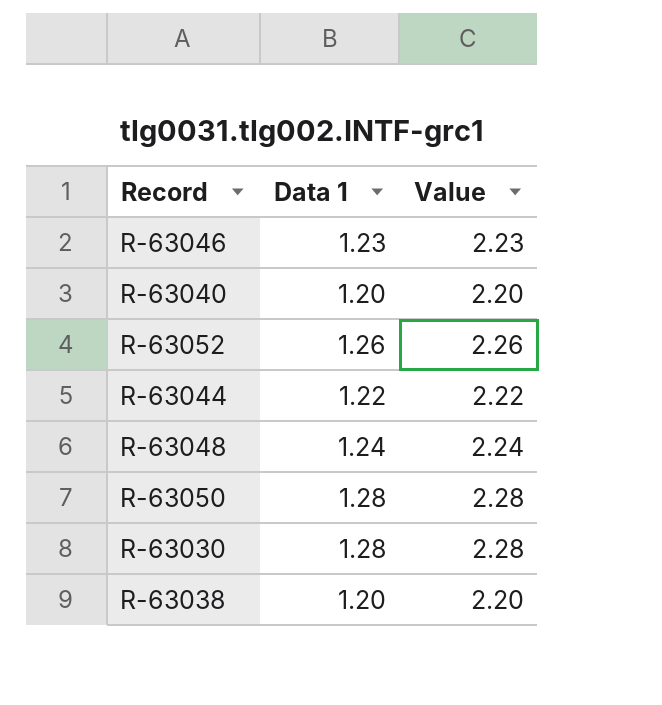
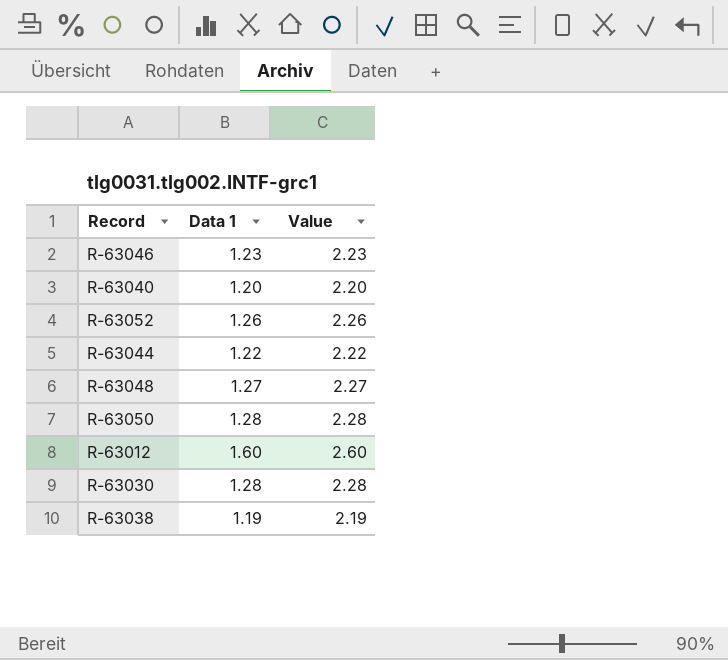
R-63048 | Data 1: 1.24 -> 1.27
R-63048 | Value: 2.24 -> 2.27
row R-63012: none -> 1.60 | 2.60
R-63038 | Data 1: 1.20 -> 1.19
R-63038 | Value: 2.20 -> 2.19

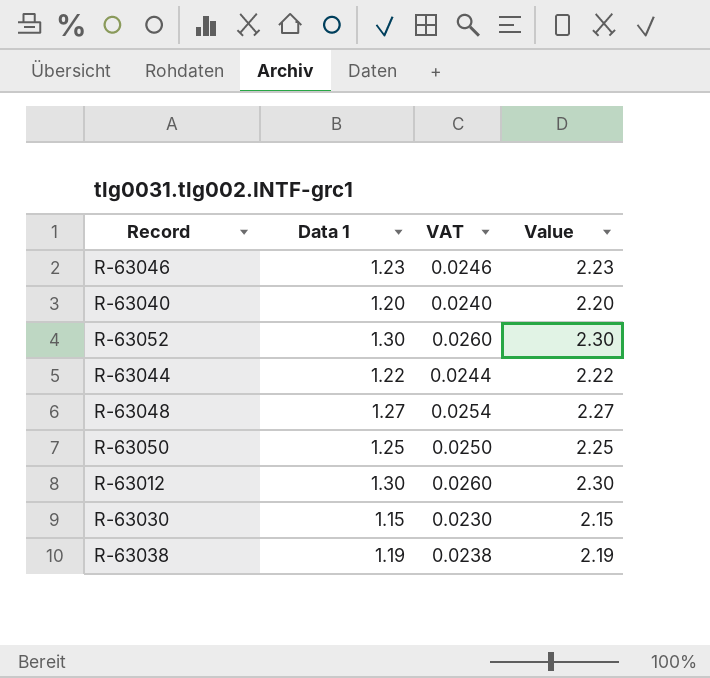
column VAT | formula: none -> [Data 1] * 0.02
R-63052 | Data 1: 1.26 -> 1.30
R-63052 | Value: 2.26 -> 2.30
R-63050 | Data 1: 1.28 -> 1.25
R-63050 | Value: 2.28 -> 2.25
R-63012 | Data 1: 1.60 -> 1.30
R-63012 | Value: 2.60 -> 2.30
R-63030 | Data 1: 1.28 -> 1.15
R-63030 | Value: 2.28 -> 2.15

